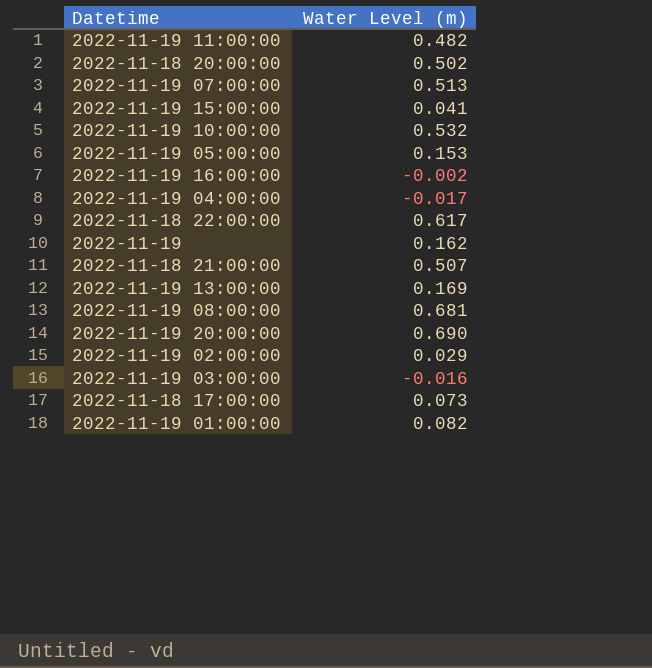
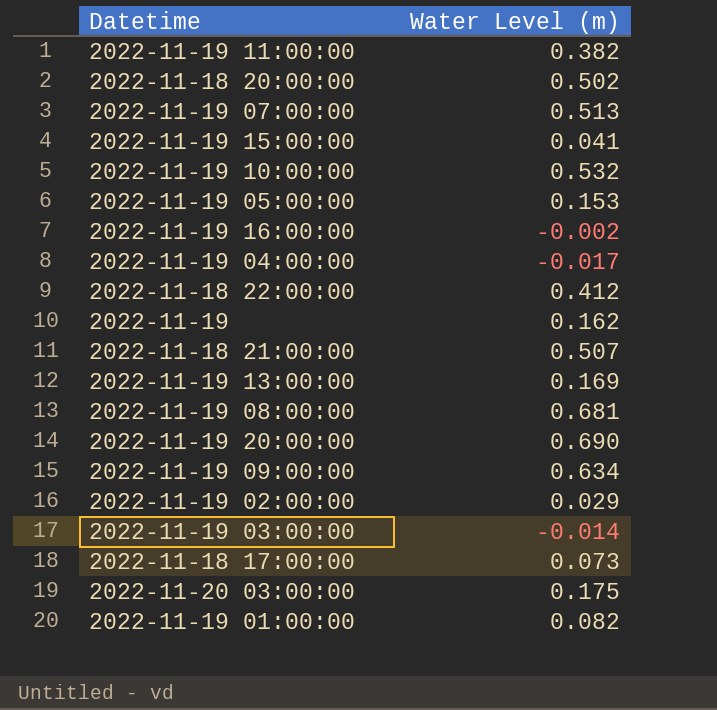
2022-11-19 11:00:00 | Water Level (m): 0.482 -> 0.382
2022-11-18 22:00:00 | Water Level (m): 0.617 -> 0.412
row 2022-11-19 09:00:00: none -> 0.634
2022-11-19 03:00:00 | Water Level (m): -0.016 -> -0.014
row 2022-11-20 03:00:00: none -> 0.175

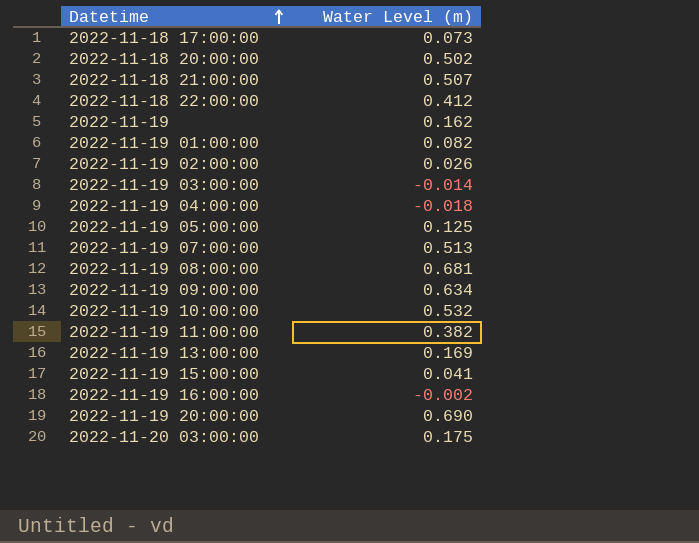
row order: none -> Datetime ascending
2022-11-19 02:00:00 | Water Level (m): 0.029 -> 0.026
2022-11-19 04:00:00 | Water Level (m): -0.017 -> -0.018
2022-11-19 05:00:00 | Water Level (m): 0.153 -> 0.125

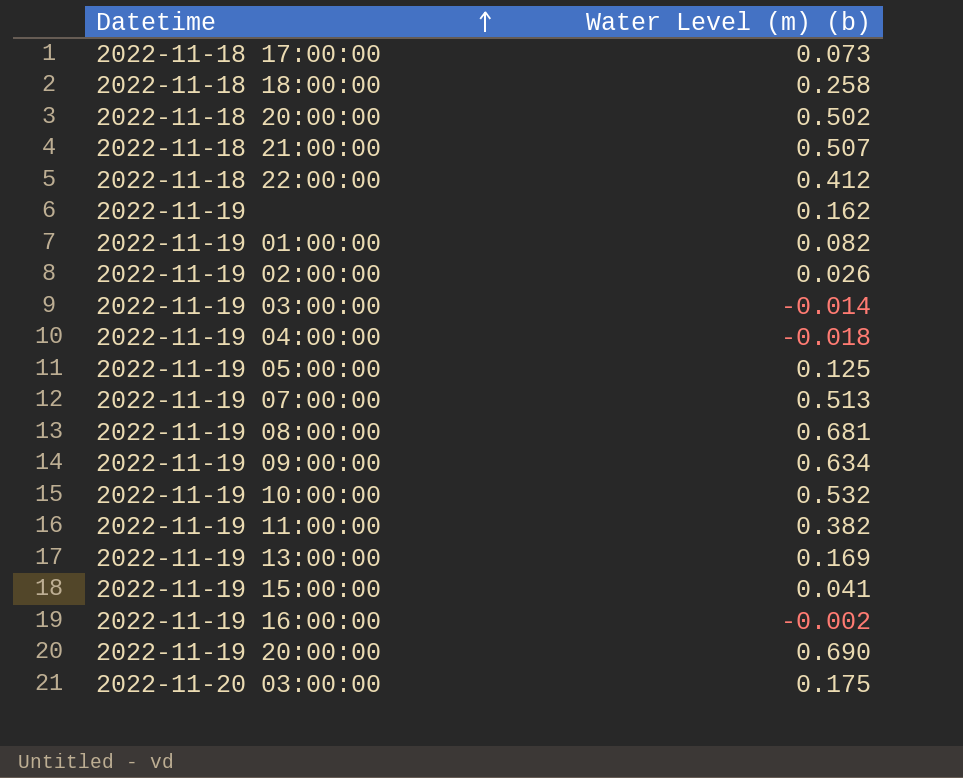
column name: Water Level (m) -> Water Level (m) (b)
row 2022-11-18 18:00:00: none -> 0.258

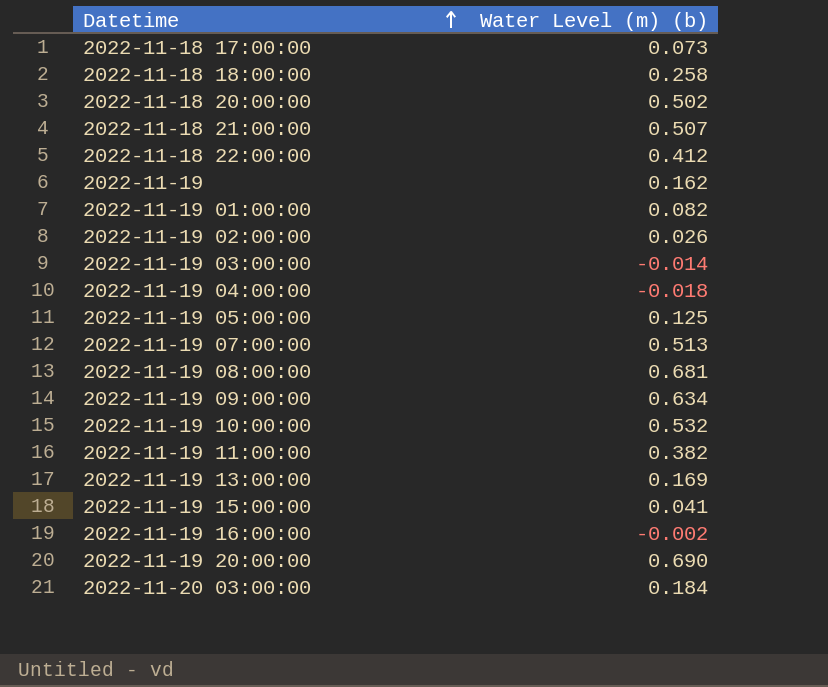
2022-11-20 03:00:00 | Water Level (m) (b): 0.175 -> 0.184

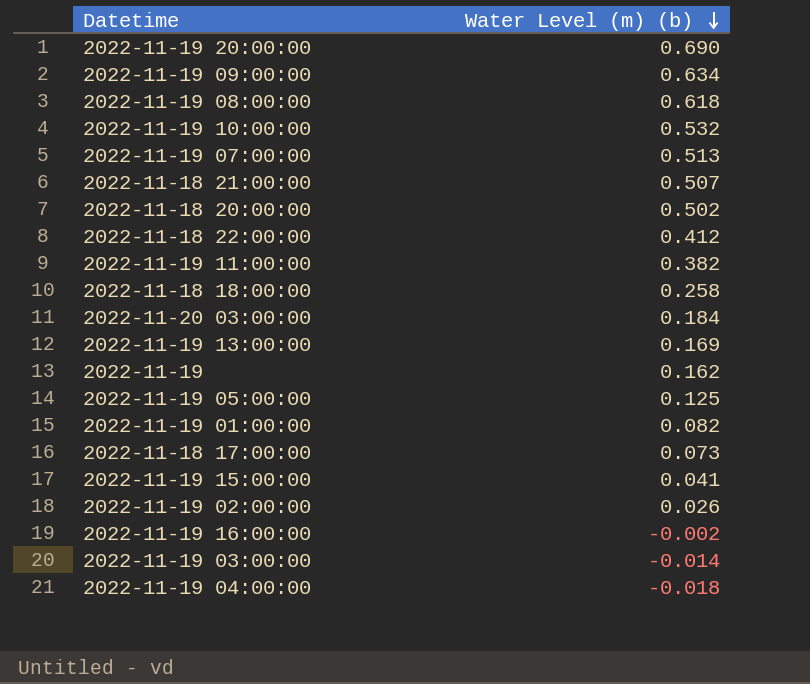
row order: Datetime ascending -> Water Level (m) (b) descending
2022-11-19 08:00:00 | Water Level (m) (b): 0.681 -> 0.618

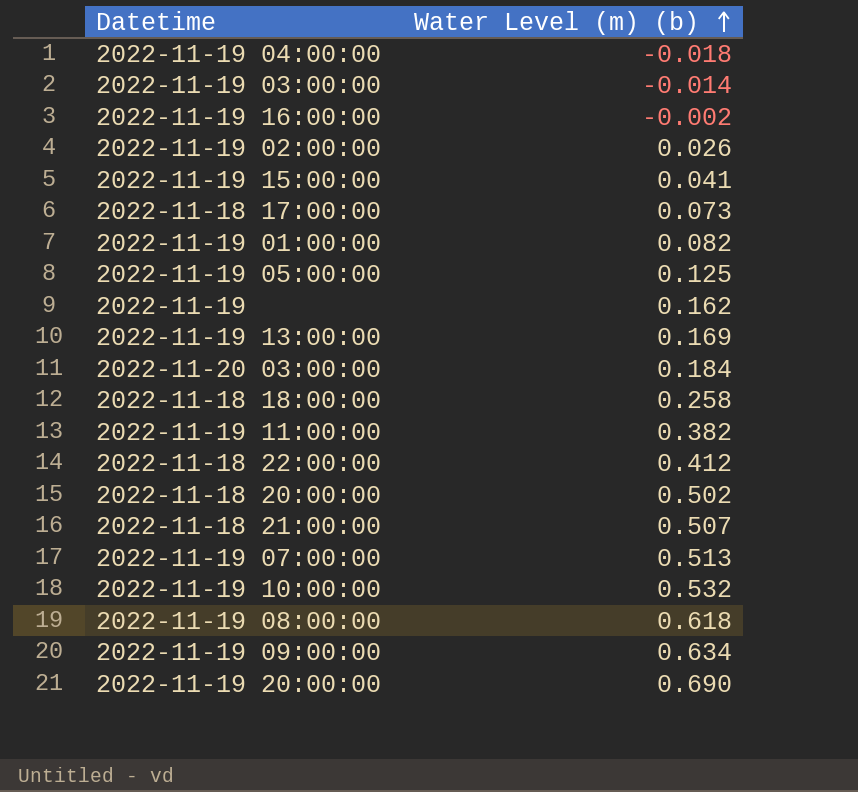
row order: Water Level (m) (b) descending -> Water Level (m) (b) ascending

